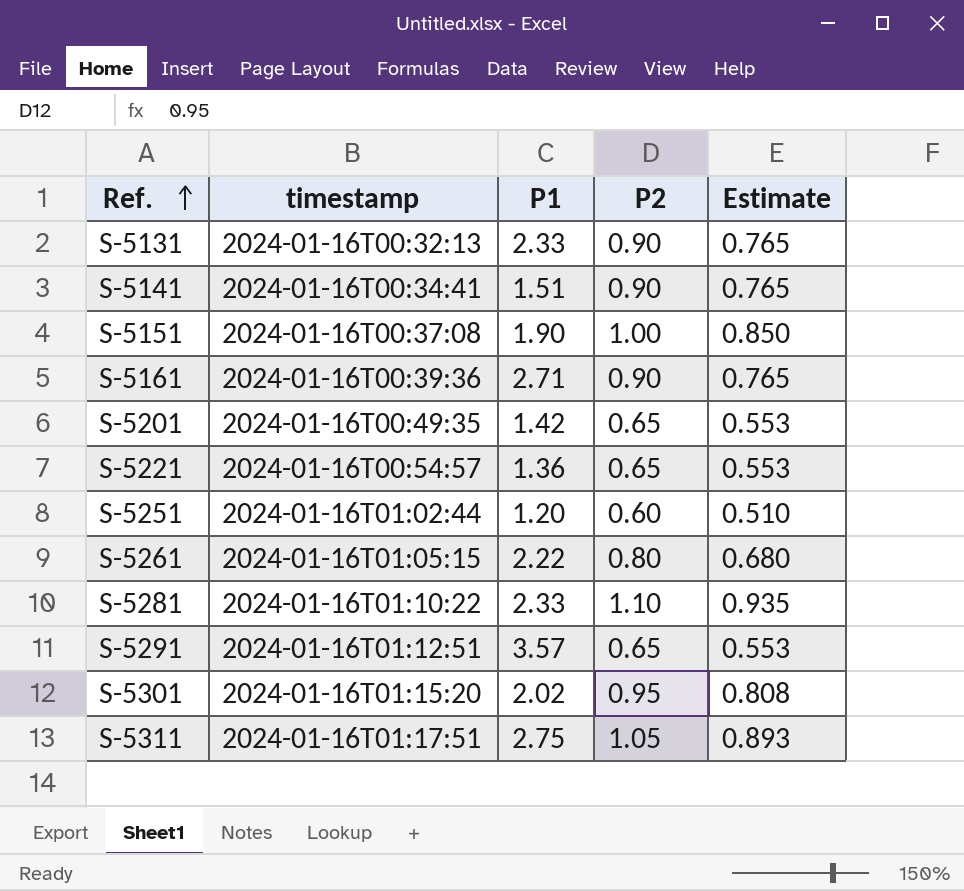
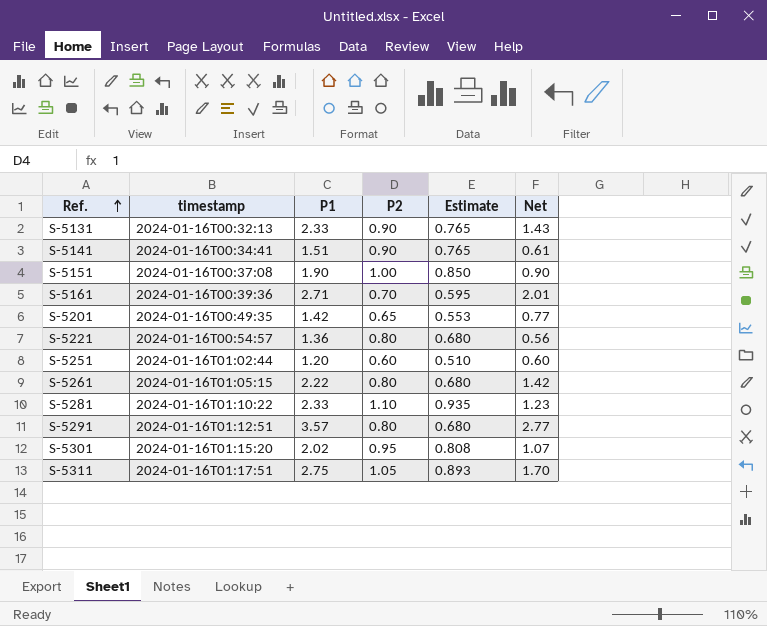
column Net | formula: none -> [P1] - [P2]
S-5161 | P2: 0.90 -> 0.70
S-5161 | Estimate: 0.765 -> 0.595
S-5221 | P2: 0.65 -> 0.80
S-5221 | Estimate: 0.553 -> 0.680
S-5291 | P2: 0.65 -> 0.80
S-5291 | Estimate: 0.553 -> 0.680

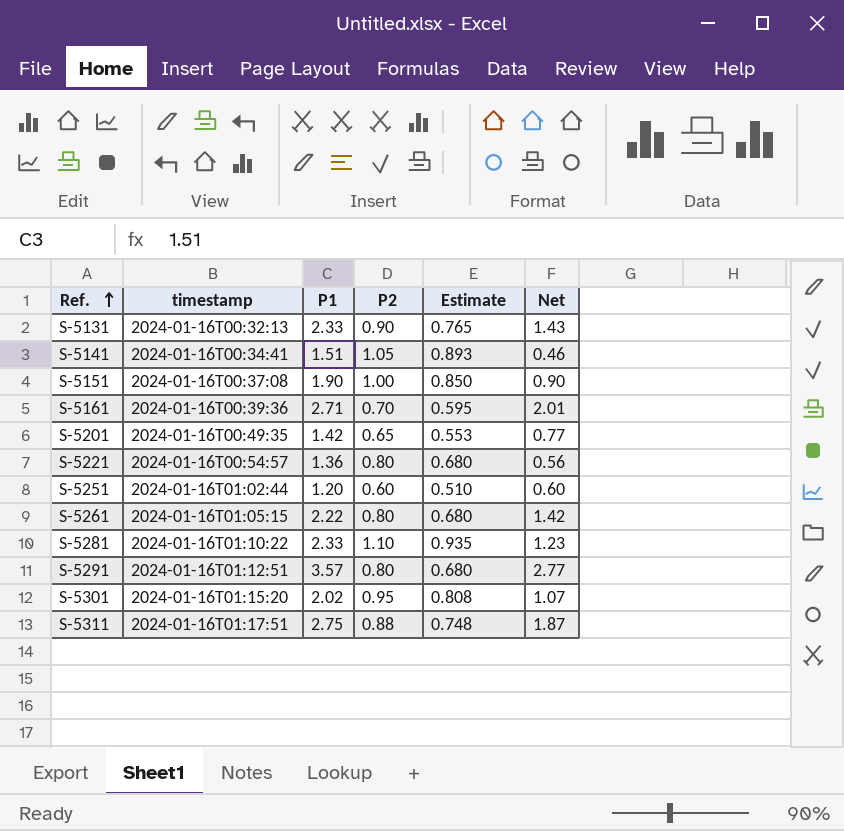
S-5141 | P2: 0.90 -> 1.05
S-5141 | Estimate: 0.765 -> 0.893
S-5141 | Net: 0.61 -> 0.46
S-5311 | P2: 1.05 -> 0.88
S-5311 | Estimate: 0.893 -> 0.748
S-5311 | Net: 1.70 -> 1.87

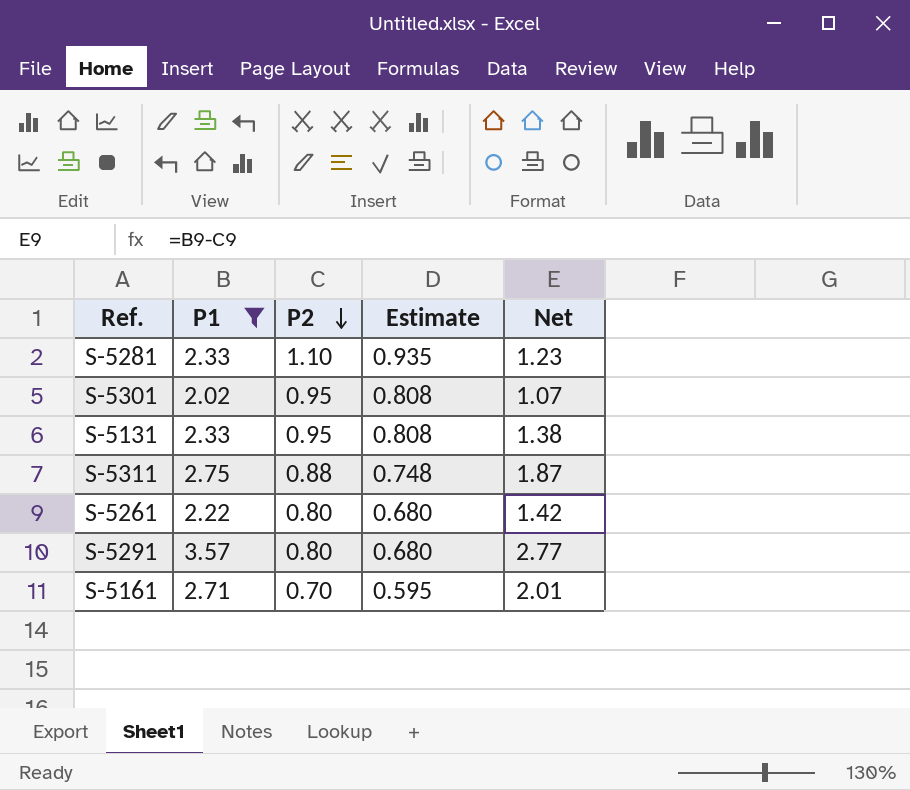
filter: none -> P1 >= 2.02
row order: Ref. ascending -> P2 descending
column timestamp | position: 2 -> none
S-5131 | P2: 0.90 -> 0.95
S-5131 | Estimate: 0.765 -> 0.808
S-5131 | Net: 1.43 -> 1.38

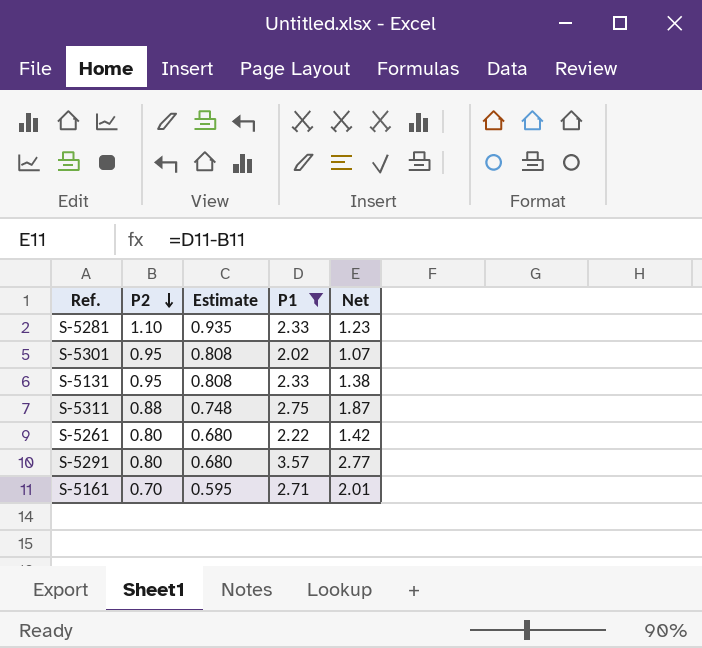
column P1 | position: 2 -> 4

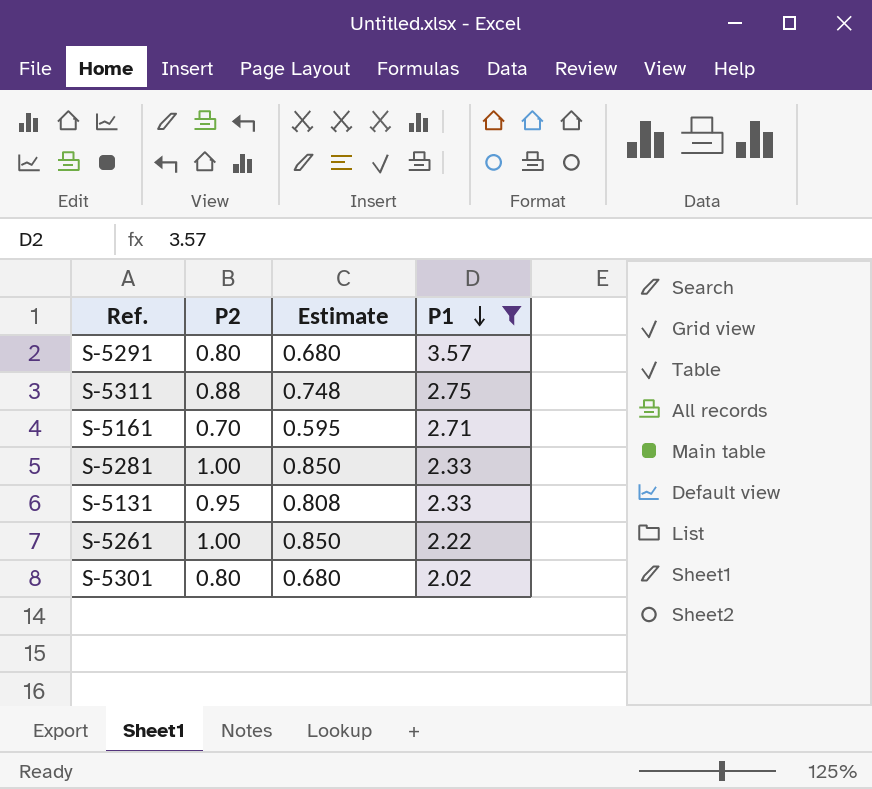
row order: P2 descending -> P1 descending
column Net | formula: [P1] - [P2] -> none
S-5281 | P2: 1.10 -> 1.00
S-5281 | Estimate: 0.935 -> 0.850
S-5261 | P2: 0.80 -> 1.00
S-5261 | Estimate: 0.680 -> 0.850
S-5301 | P2: 0.95 -> 0.80
S-5301 | Estimate: 0.808 -> 0.680

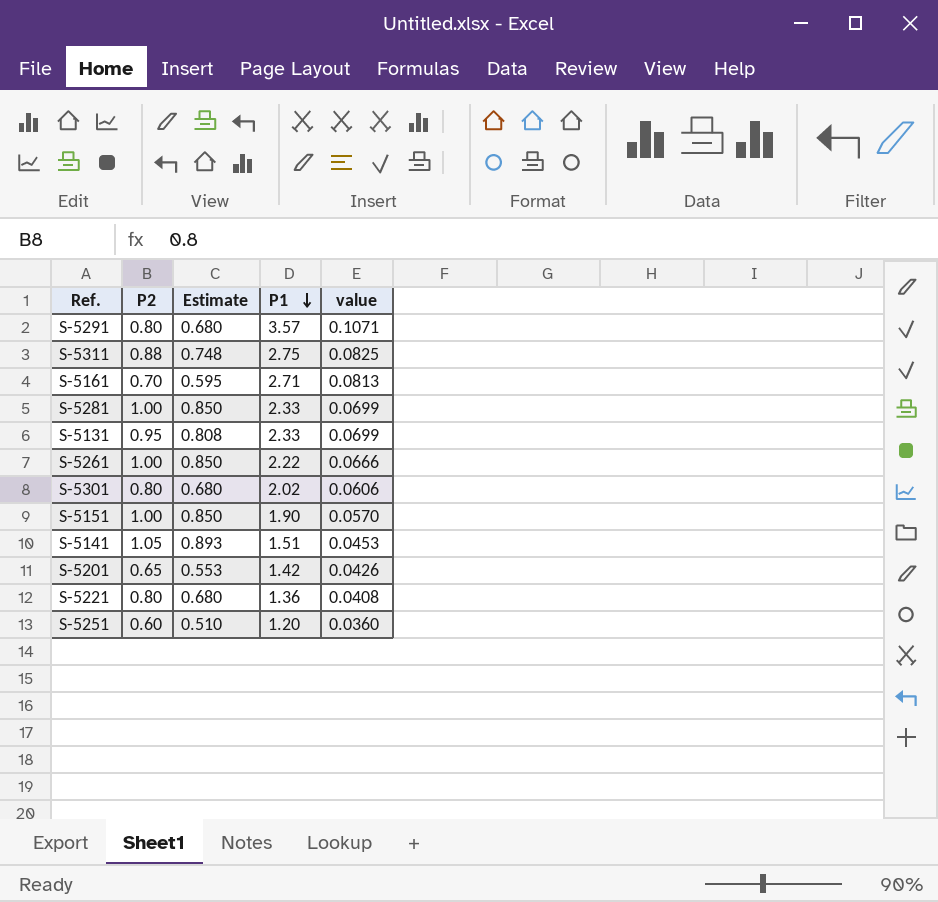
filter: P1 >= 2.02 -> none
column value | formula: none -> [P1] * 0.03

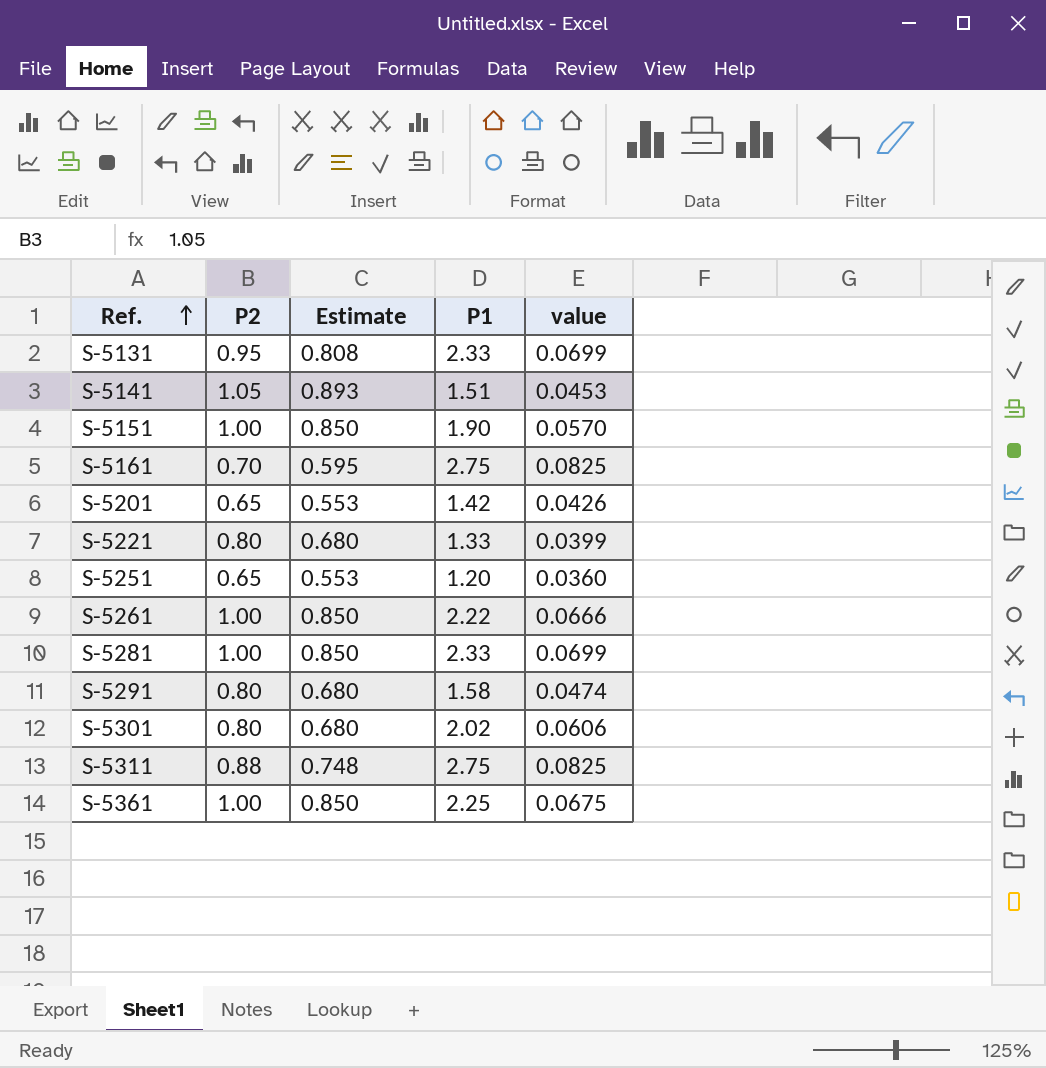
row order: P1 descending -> Ref. ascending
S-5161 | P1: 2.71 -> 2.75
S-5161 | value: 0.0813 -> 0.0825
S-5221 | P1: 1.36 -> 1.33
S-5221 | value: 0.0408 -> 0.0399
S-5251 | P2: 0.60 -> 0.65
S-5251 | Estimate: 0.510 -> 0.553
S-5291 | P1: 3.57 -> 1.58
S-5291 | value: 0.1071 -> 0.0474
row S-5361: none -> 1.00 | 0.850 | 2.25 | 0.0675

